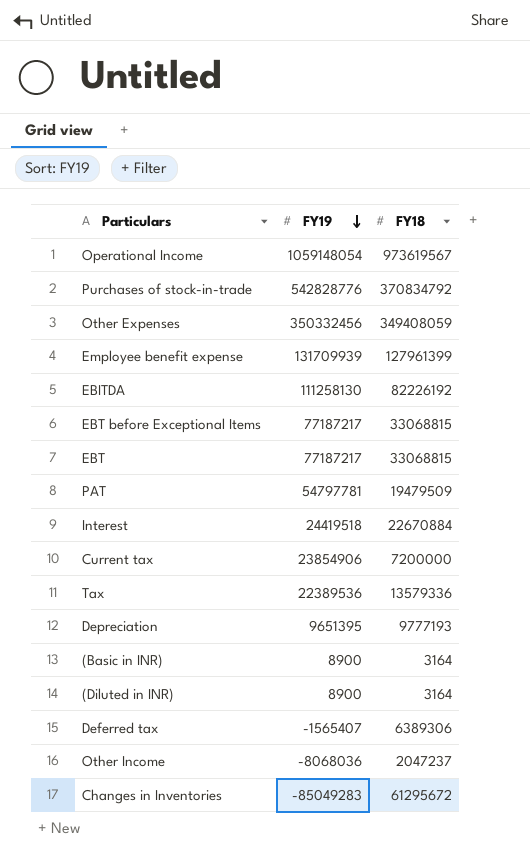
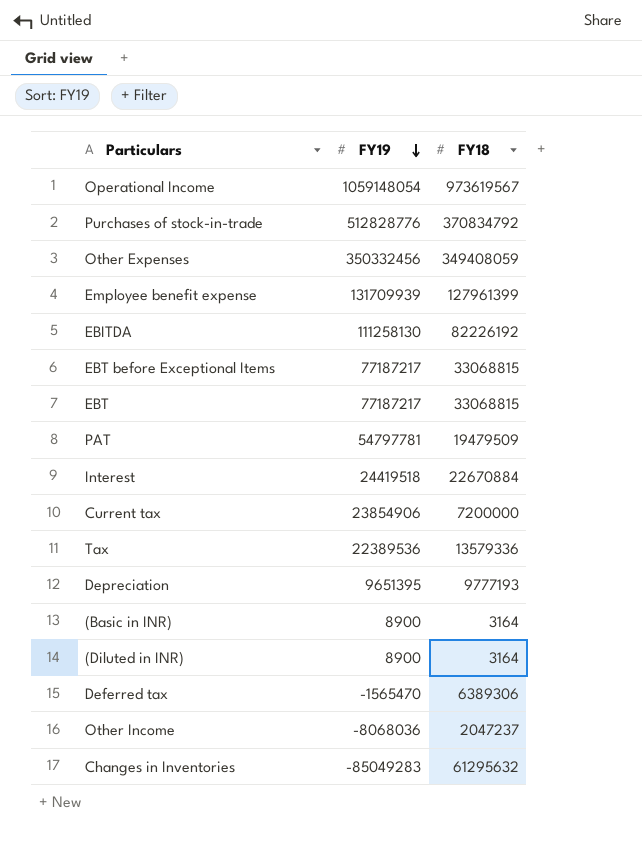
Purchases of stock-in-trade | FY19: 542828776 -> 512828776
Deferred tax | FY19: -1565407 -> -1565470
Changes in Inventories | FY18: 61295672 -> 61295632

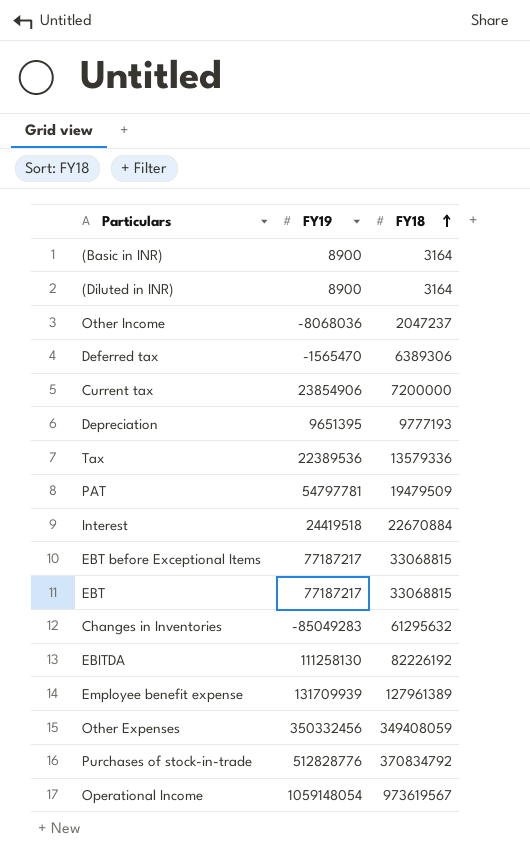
row order: FY19 descending -> FY18 ascending
Employee benefit expense | FY18: 127961399 -> 127961389

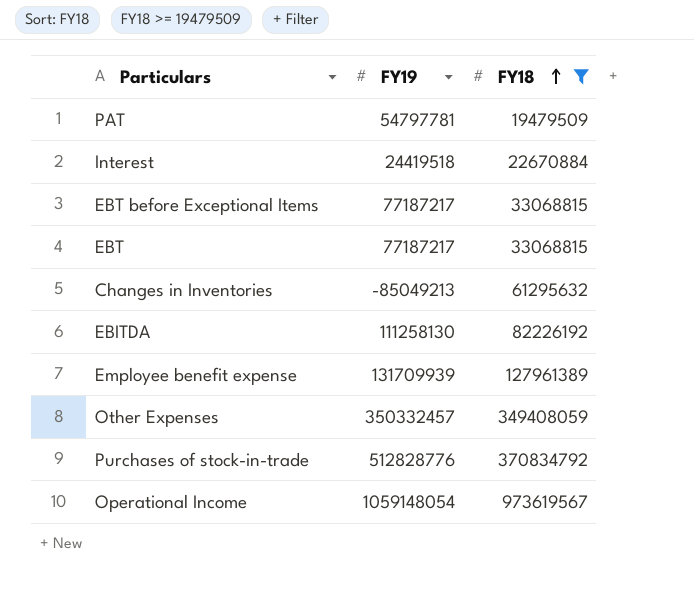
filter: none -> FY18 >= 19479509
Changes in Inventories | FY19: -85049283 -> -85049213
Other Expenses | FY19: 350332456 -> 350332457

